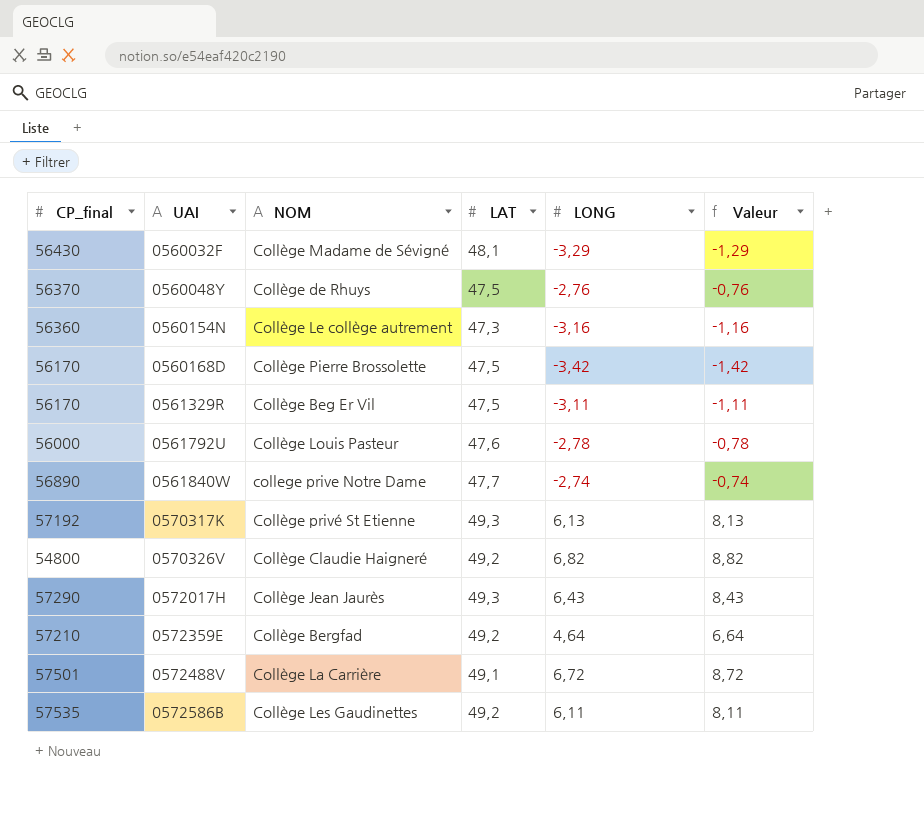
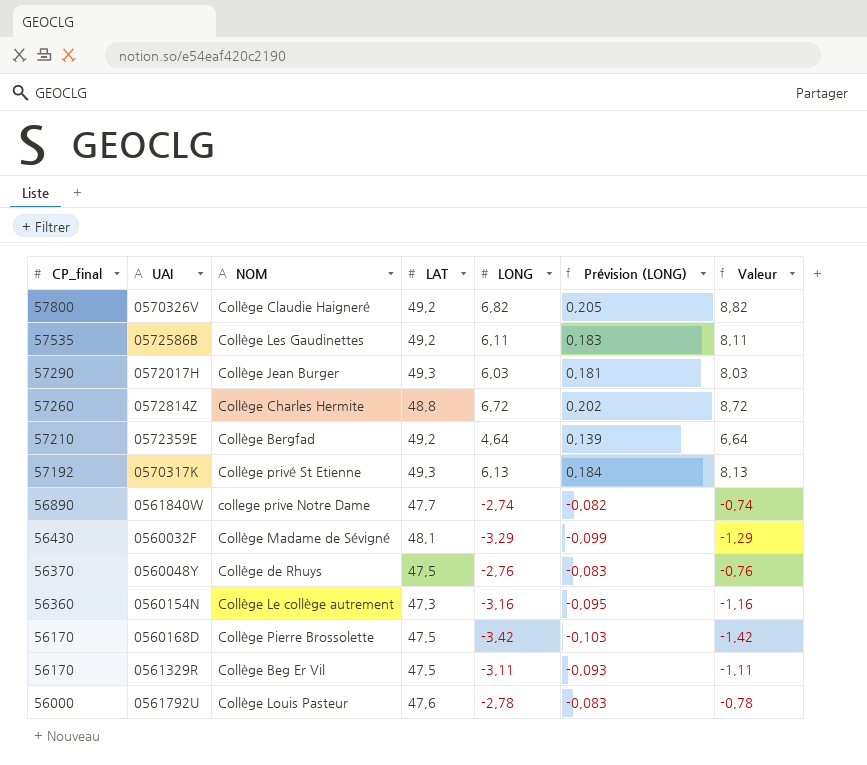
row order: UAI ascending -> CP_final descending
column Prévision (LONG) | formula: none -> [LONG] * 0,03
row 0572488V: 57501 | Collège La Carrière | 49,1 | 6,72 | 8,72 -> none
0570326V | CP_final: 54800 -> 57800
0572017H | NOM: Collège Jean Jaurès -> Collège Jean Burger
0572017H | LONG: 6,43 -> 6,03
0572017H | Valeur: 8,43 -> 8,03
row 0572814Z: none -> 57260 | Collège Charles Hermite | 48,8 | 6,72 | 0,202 | 8,72

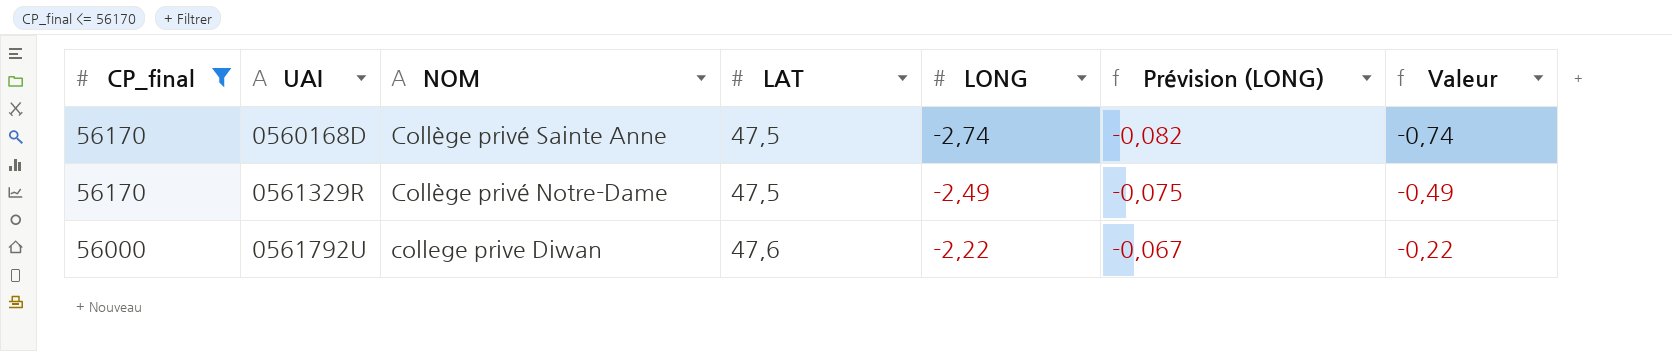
filter: none -> CP_final <= 56170
0560168D | NOM: Collège Pierre Brossolette -> Collège privé Sainte Anne
0560168D | LONG: -3,42 -> -2,74
0560168D | Prévision (LONG): -0,103 -> -0,082
0560168D | Valeur: -1,42 -> -0,74
0561329R | NOM: Collège Beg Er Vil -> Collège privé Notre-Dame
0561329R | LONG: -3,11 -> -2,49
0561329R | Prévision (LONG): -0,093 -> -0,075
0561329R | Valeur: -1,11 -> -0,49
0561792U | NOM: Collège Louis Pasteur -> college prive Diwan
0561792U | LONG: -2,78 -> -2,22
0561792U | Prévision (LONG): -0,083 -> -0,067
0561792U | Valeur: -0,78 -> -0,22

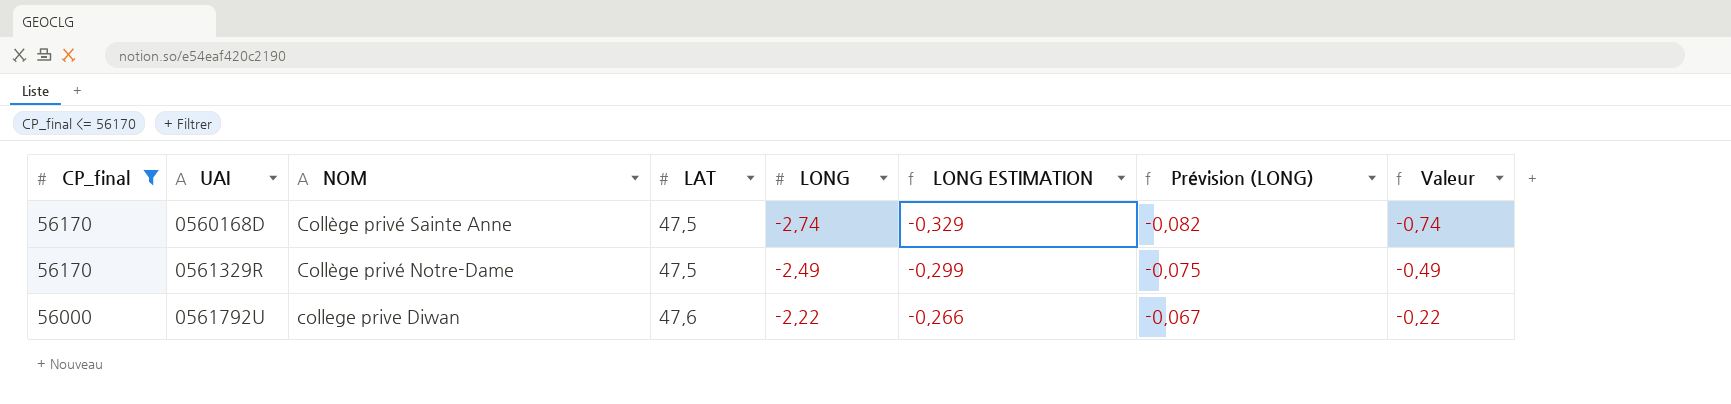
column LONG ESTIMATION | formula: none -> [LONG] * 0,12

